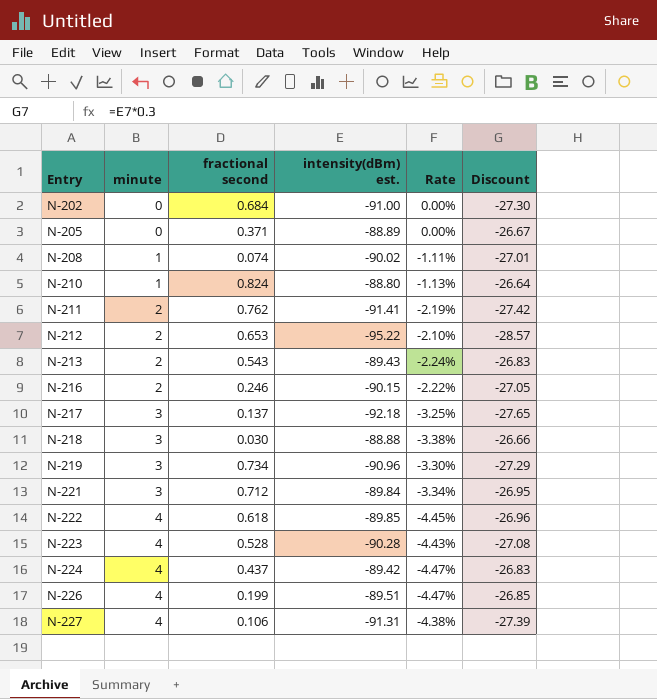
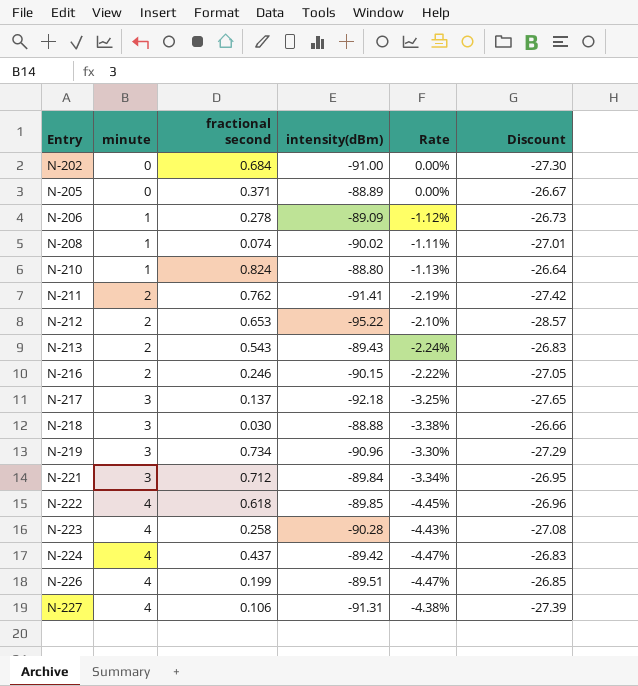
column name: intensity(dBm) est. -> intensity(dBm)
row N-206: none -> 1 | 0.278 | -89.09 | -1.12% | -26.73
N-223 | fractional second: 0.528 -> 0.258

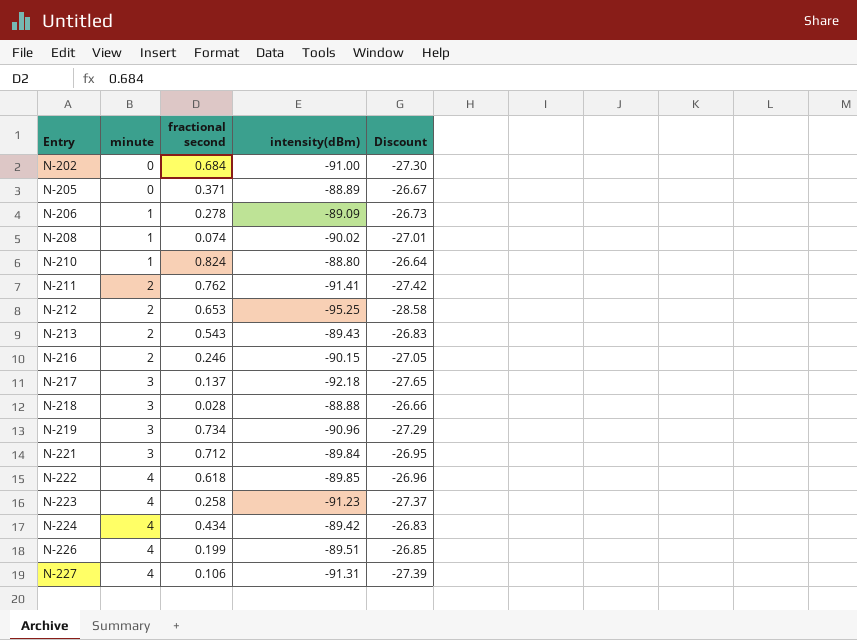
column Rate | formula: [minute] / [intensity(dBm)] -> none
N-212 | intensity(dBm): -95.22 -> -95.25
N-212 | Discount: -28.57 -> -28.58
N-218 | fractional second: 0.030 -> 0.028
N-223 | intensity(dBm): -90.28 -> -91.23
N-223 | Discount: -27.08 -> -27.37
N-224 | fractional second: 0.437 -> 0.434

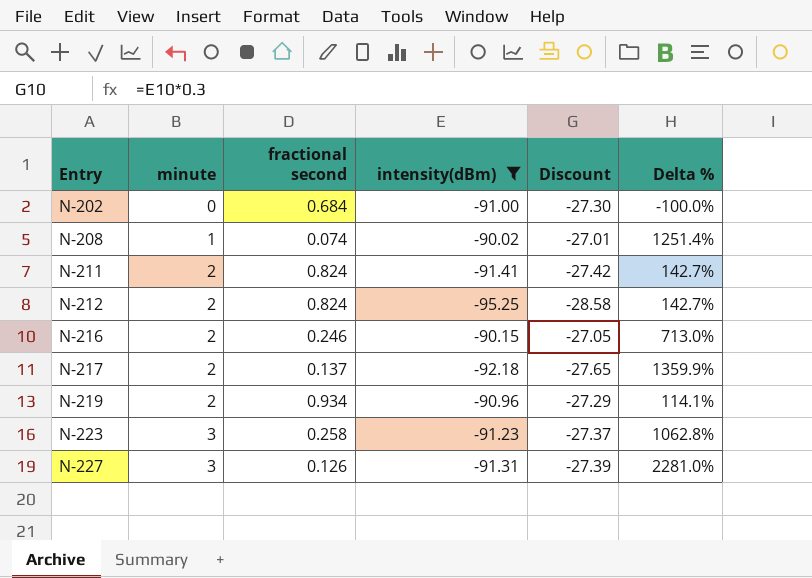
filter: none -> intensity(dBm) <= -90.02
column Delta % | formula: none -> ([minute] - [fractional second]) / [fractional second]
N-211 | fractional second: 0.762 -> 0.824
N-212 | fractional second: 0.653 -> 0.824
N-217 | minute: 3 -> 2
N-219 | minute: 3 -> 2
N-219 | fractional second: 0.734 -> 0.934
N-223 | minute: 4 -> 3
N-227 | minute: 4 -> 3
N-227 | fractional second: 0.106 -> 0.126

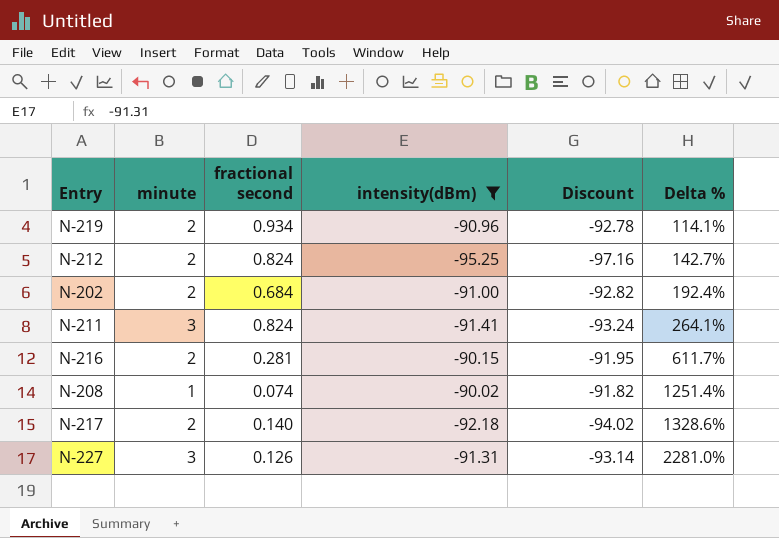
row order: Entry ascending -> Delta % ascending
column Discount | formula: [intensity(dBm)] * 0.3 -> [intensity(dBm)] * 1.02
row N-223: 3 | 0.258 | -91.23 | -27.37 | 1062.8% -> none
N-202 | minute: 0 -> 2
N-202 | Delta %: -100.0% -> 192.4%
N-211 | minute: 2 -> 3
N-211 | Delta %: 142.7% -> 264.1%
N-216 | fractional second: 0.246 -> 0.281
N-216 | Delta %: 713.0% -> 611.7%
N-217 | fractional second: 0.137 -> 0.140
N-217 | Delta %: 1359.9% -> 1328.6%

